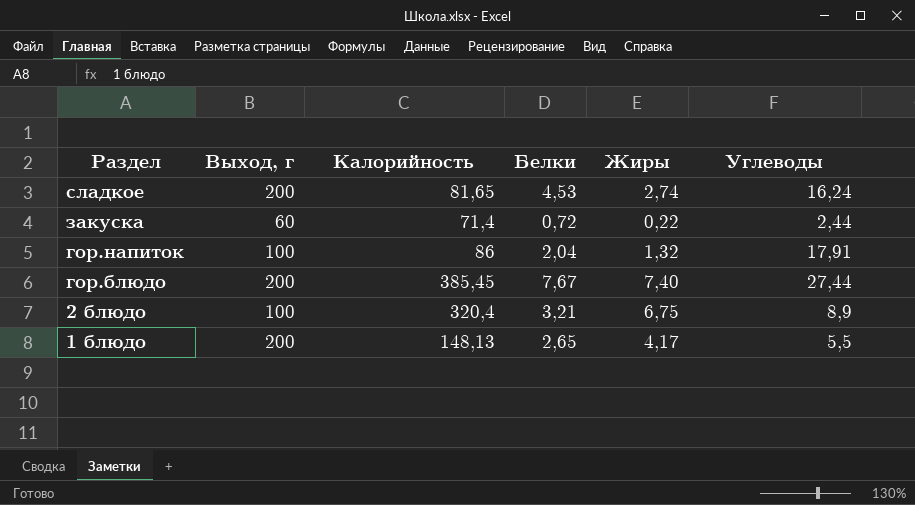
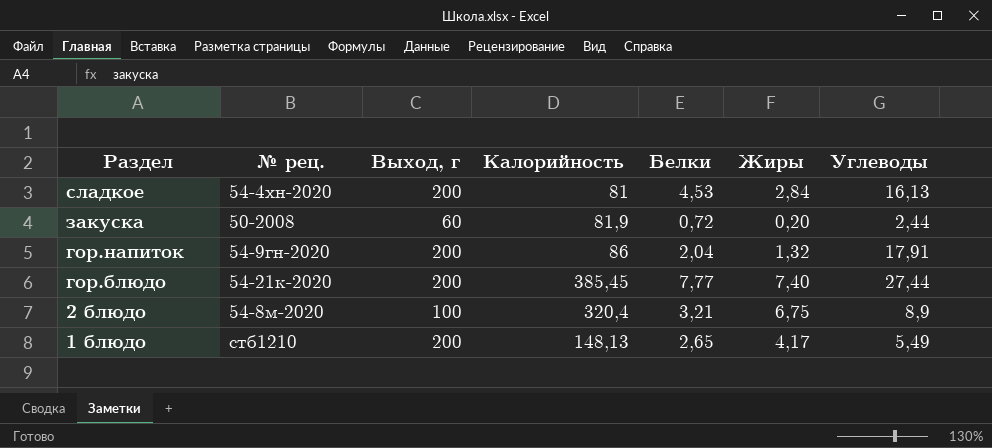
column № рец. | position: none -> 2
сладкое | Калорийность: 81,65 -> 81
сладкое | Жиры: 2,74 -> 2,84
сладкое | Углеводы: 16,24 -> 16,13
закуска | Калорийность: 71,4 -> 81,9
закуска | Жиры: 0,22 -> 0,20
гор.напиток | Выход, г: 100 -> 200
гор.блюдо | Белки: 7,67 -> 7,77
1 блюдо | Углеводы: 5,5 -> 5,49

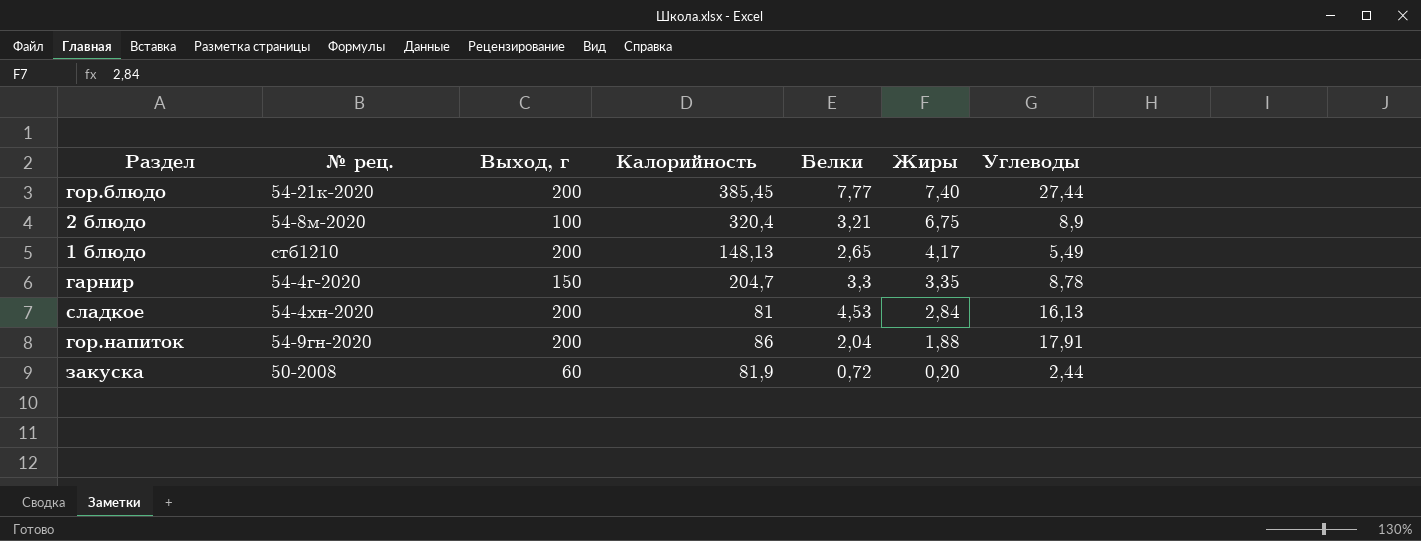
row order: Раздел descending -> Жиры descending
row гарнир: none -> 54-4г-2020 | 150 | 204,7 | 3,3 | 3,35 | 8,78
гор.напиток | Жиры: 1,32 -> 1,88

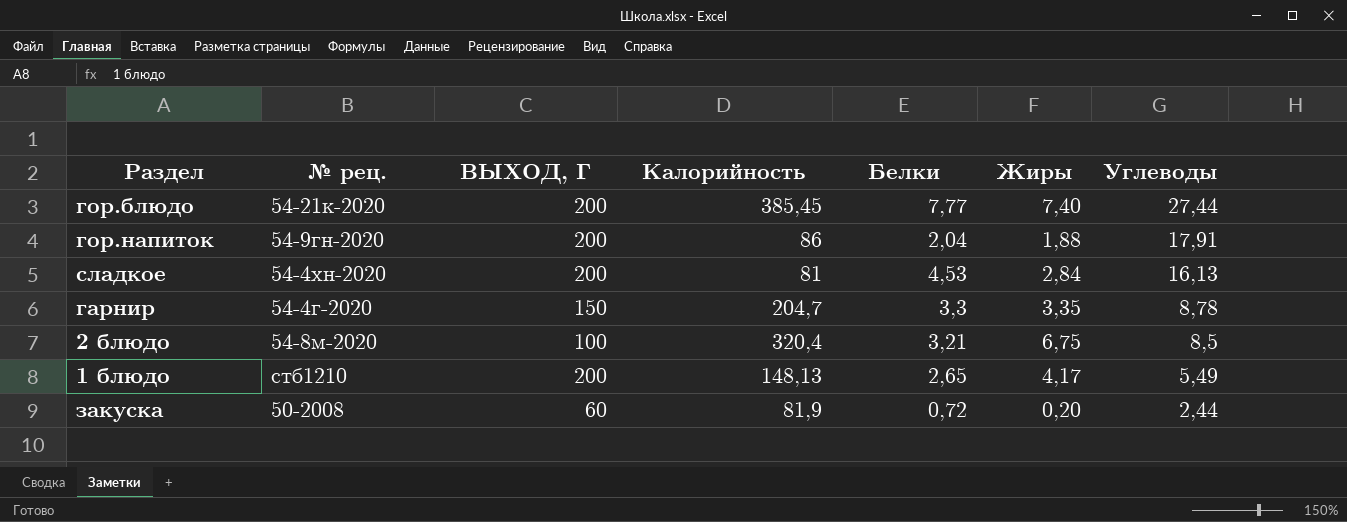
row order: Жиры descending -> Углеводы descending
column name: Выход, г -> ВЫХОД, Г
2 блюдо | Углеводы: 8,9 -> 8,5

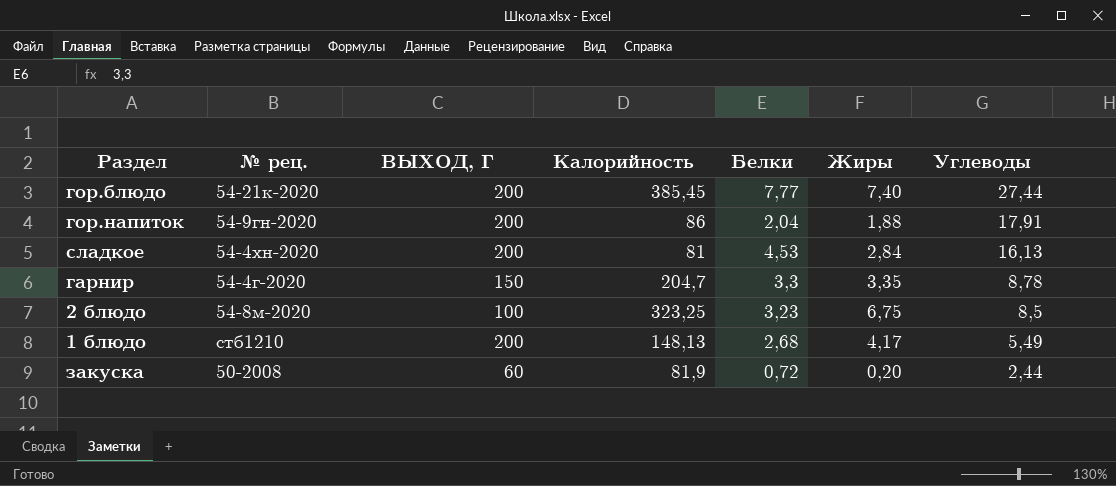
2 блюдо | Калорийность: 320,4 -> 323,25
2 блюдо | Белки: 3,21 -> 3,23
1 блюдо | Белки: 2,65 -> 2,68

